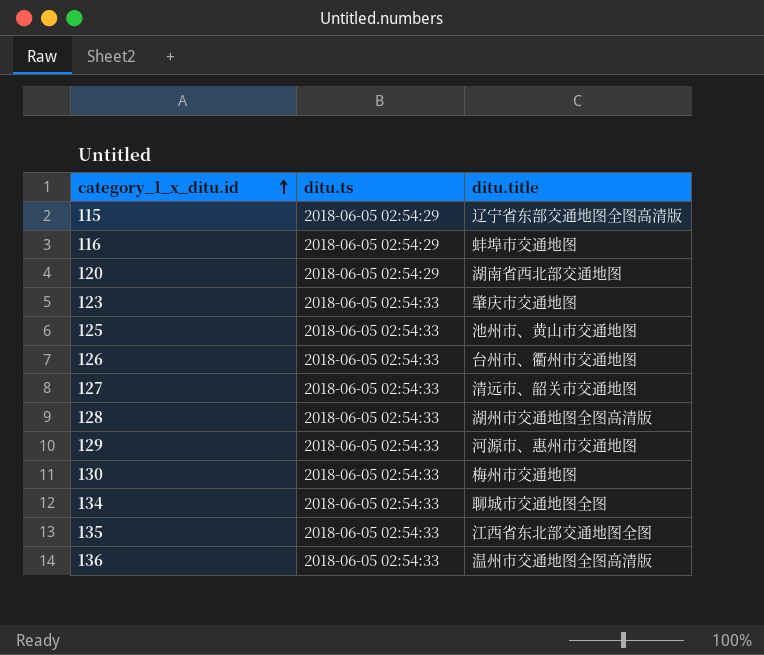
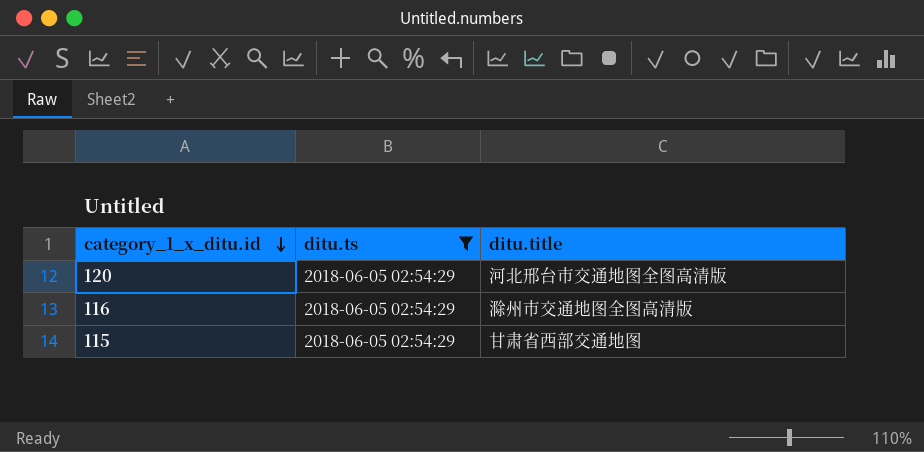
filter: none -> ditu.ts = 2018-06-05 02:54:29
row order: category_1_x_ditu.id ascending -> category_1_x_ditu.id descending
120 | ditu.title: 湖南省西北部交通地图 -> 河北邢台市交通地图全图高清版
116 | ditu.title: 蚌埠市交通地图 -> 滁州市交通地图全图高清版
115 | ditu.title: 辽宁省东部交通地图全图高清版 -> 甘肃省西部交通地图

